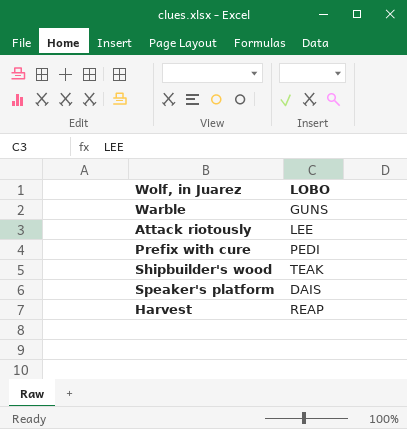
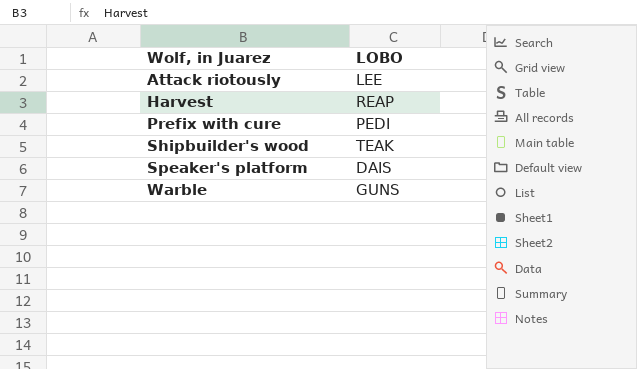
row order: none -> Wolf, in Juarez ascending

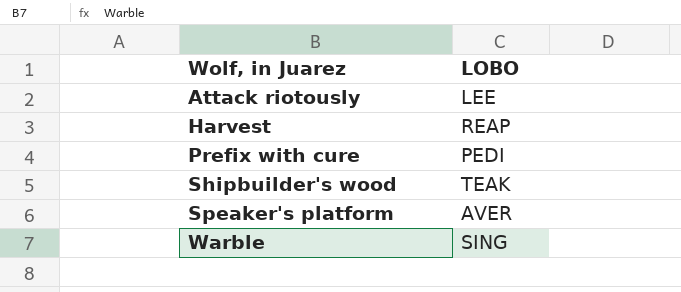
Speaker's platform | LOBO: DAIS -> AVER
Warble | LOBO: GUNS -> SING

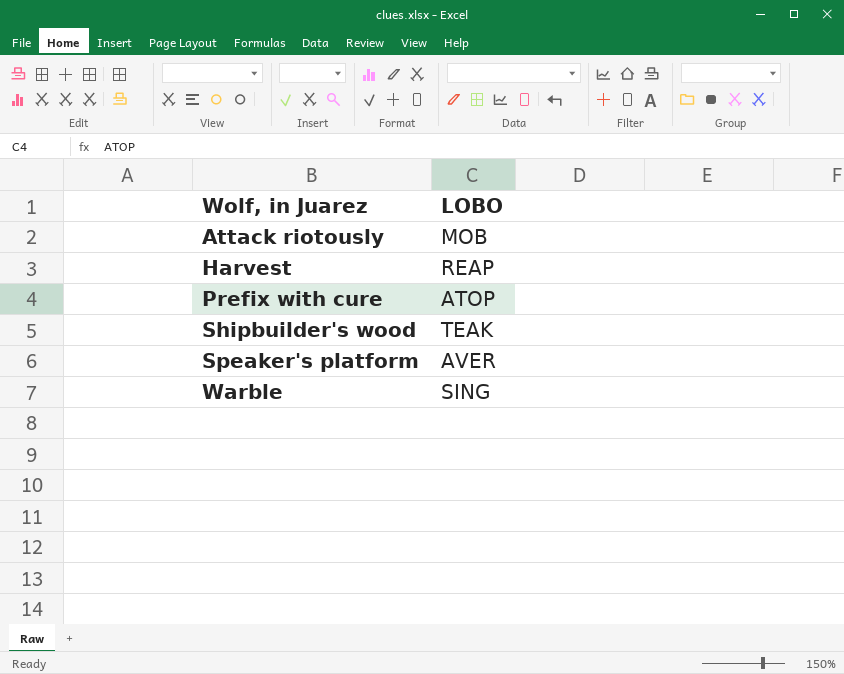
Attack riotously | LOBO: LEE -> MOB
Prefix with cure | LOBO: PEDI -> ATOP

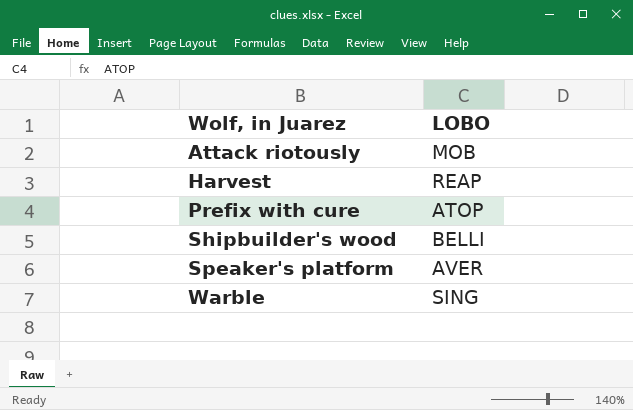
Shipbuilder's wood | LOBO: TEAK -> BELLI

